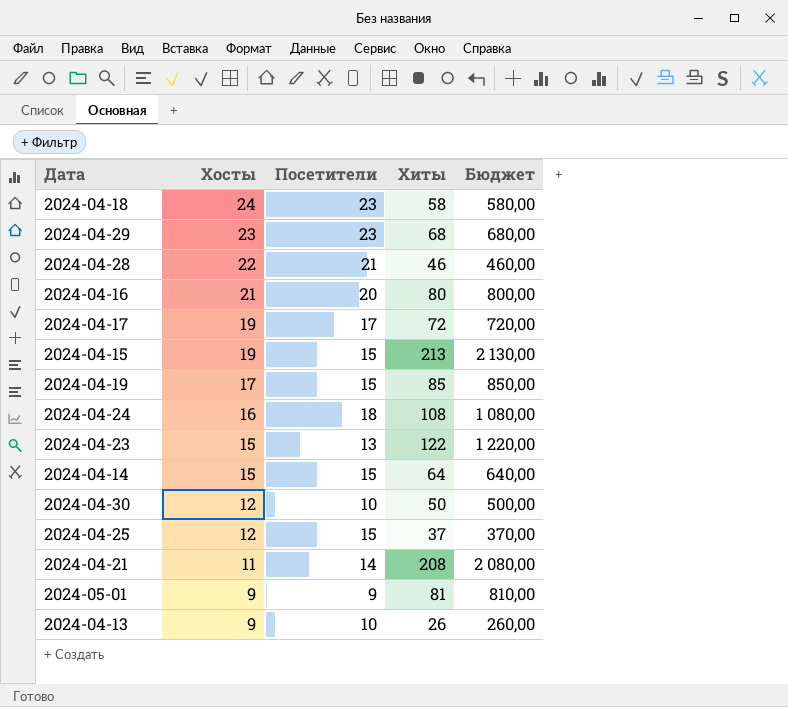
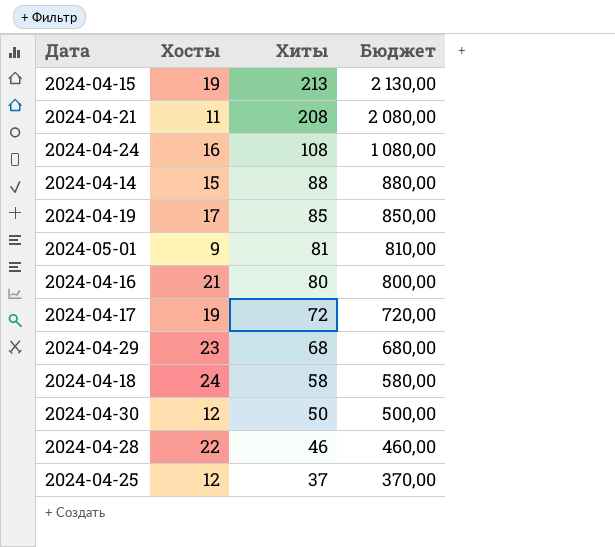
row order: Хосты descending -> Хиты descending
column Посетители | position: 3 -> none
row 2024-04-23: 15 | 13 | 122 | 1 220,00 -> none
row 2024-04-13: 9 | 10 | 26 | 260,00 -> none
2024-04-14 | Хиты: 64 -> 88
2024-04-14 | Бюджет: 640,00 -> 880,00

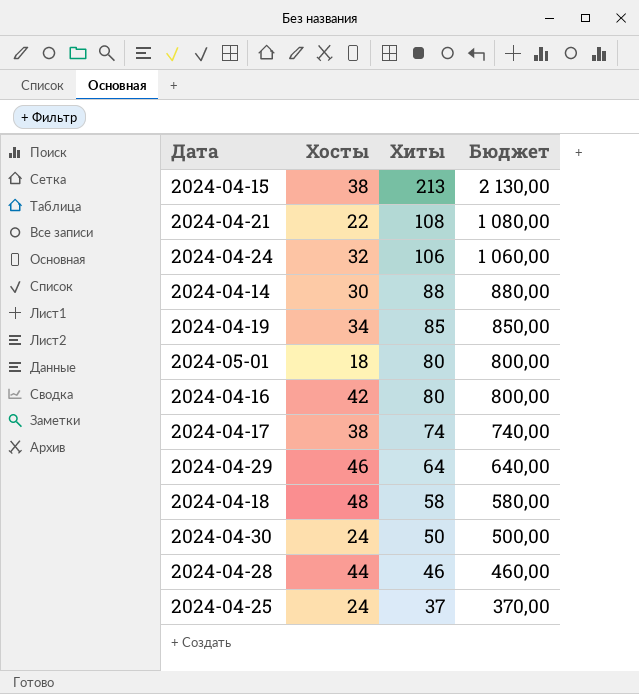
2024-04-15 | Хосты: 19 -> 38
2024-04-21 | Хосты: 11 -> 22
2024-04-21 | Хиты: 208 -> 108
2024-04-21 | Бюджет: 2 080,00 -> 1 080,00
2024-04-24 | Хосты: 16 -> 32
2024-04-24 | Хиты: 108 -> 106
2024-04-24 | Бюджет: 1 080,00 -> 1 060,00
2024-04-14 | Хосты: 15 -> 30
2024-04-19 | Хосты: 17 -> 34
2024-05-01 | Хосты: 9 -> 18
2024-05-01 | Хиты: 81 -> 80
2024-05-01 | Бюджет: 810,00 -> 800,00
2024-04-16 | Хосты: 21 -> 42
2024-04-17 | Хосты: 19 -> 38
2024-04-17 | Хиты: 72 -> 74
2024-04-17 | Бюджет: 720,00 -> 740,00
2024-04-29 | Хосты: 23 -> 46
2024-04-29 | Хиты: 68 -> 64
2024-04-29 | Бюджет: 680,00 -> 640,00
2024-04-18 | Хосты: 24 -> 48
2024-04-30 | Хосты: 12 -> 24
2024-04-28 | Хосты: 22 -> 44
2024-04-25 | Хосты: 12 -> 24

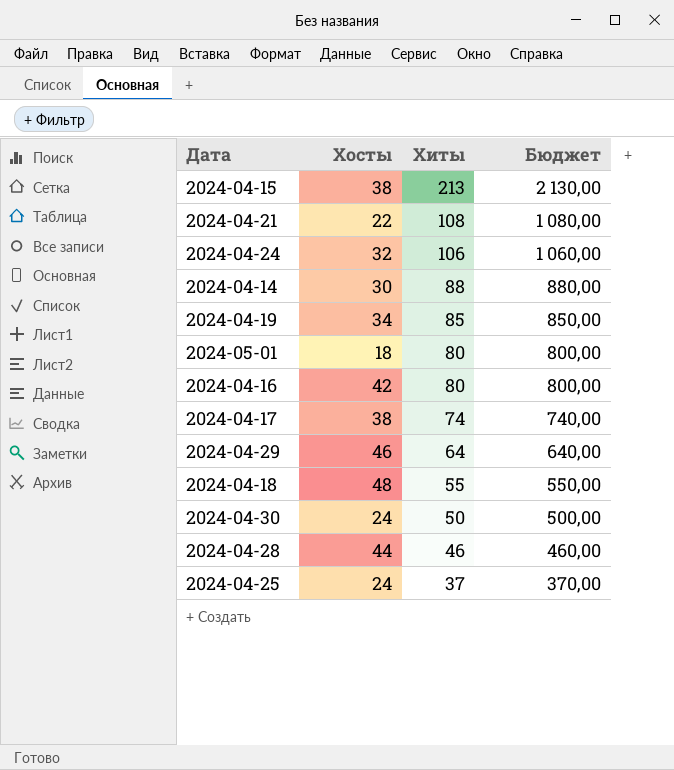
2024-04-18 | Хиты: 58 -> 55
2024-04-18 | Бюджет: 580,00 -> 550,00

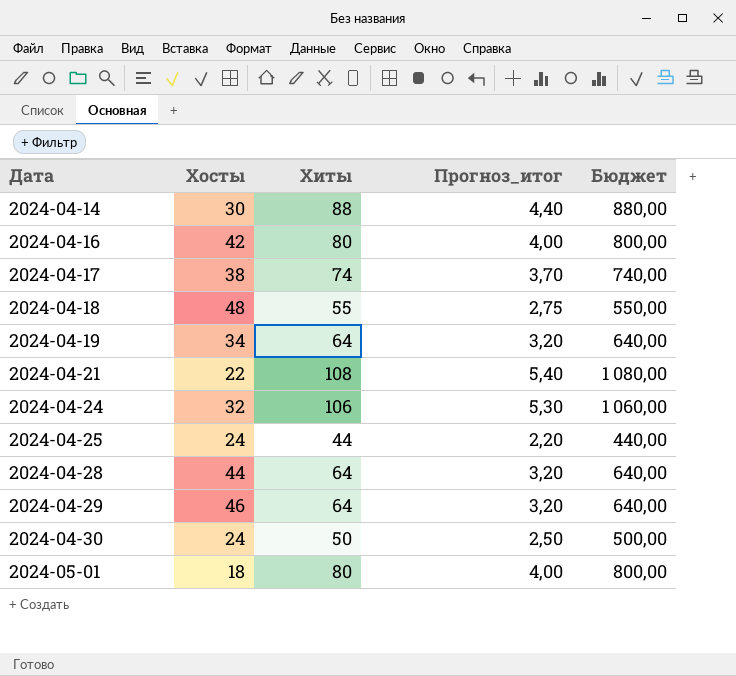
row order: Хиты descending -> Дата ascending
column Прогноз_итог | formula: none -> [Хиты] * 0,05
row 2024-04-15: 38 | 213 | 2 130,00 -> none
2024-04-19 | Хиты: 85 -> 64
2024-04-19 | Бюджет: 850,00 -> 640,00
2024-04-25 | Хиты: 37 -> 44
2024-04-25 | Бюджет: 370,00 -> 440,00
2024-04-28 | Хиты: 46 -> 64
2024-04-28 | Бюджет: 460,00 -> 640,00

